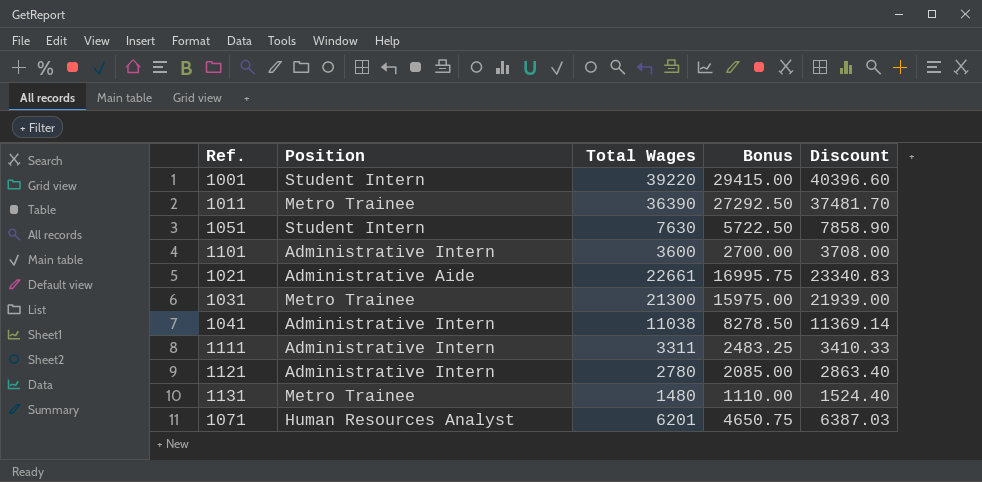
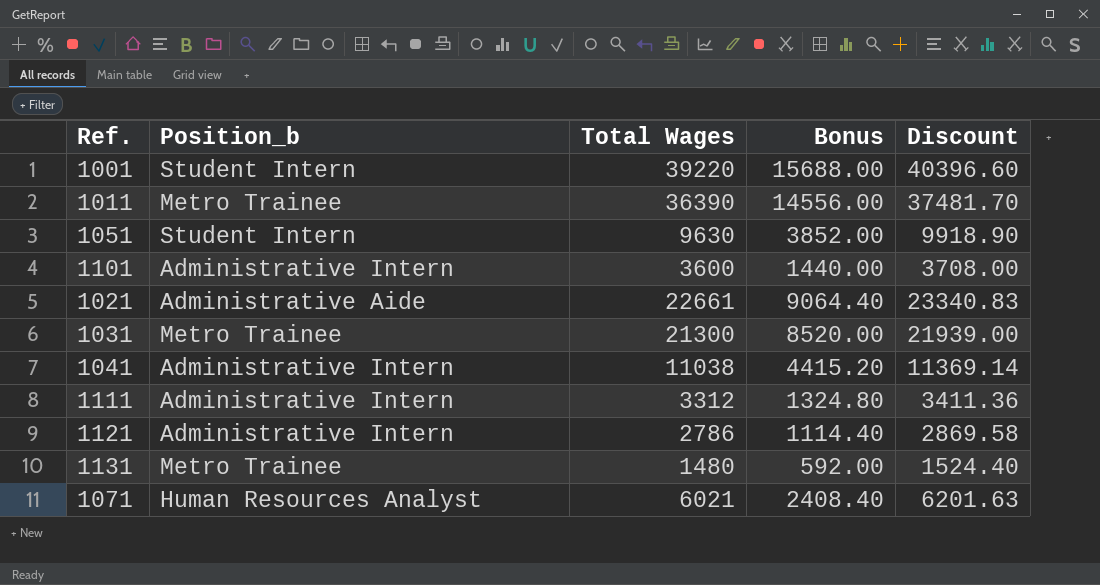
column name: Position -> Position_b
column Bonus | formula: [Total Wages] * 0.75 -> [Total Wages] * 0.4
1051 | Total Wages: 7630 -> 9630
1051 | Discount: 7858.90 -> 9918.90
1111 | Total Wages: 3311 -> 3312
1111 | Discount: 3410.33 -> 3411.36
1121 | Total Wages: 2780 -> 2786
1121 | Discount: 2863.40 -> 2869.58
1071 | Total Wages: 6201 -> 6021
1071 | Discount: 6387.03 -> 6201.63

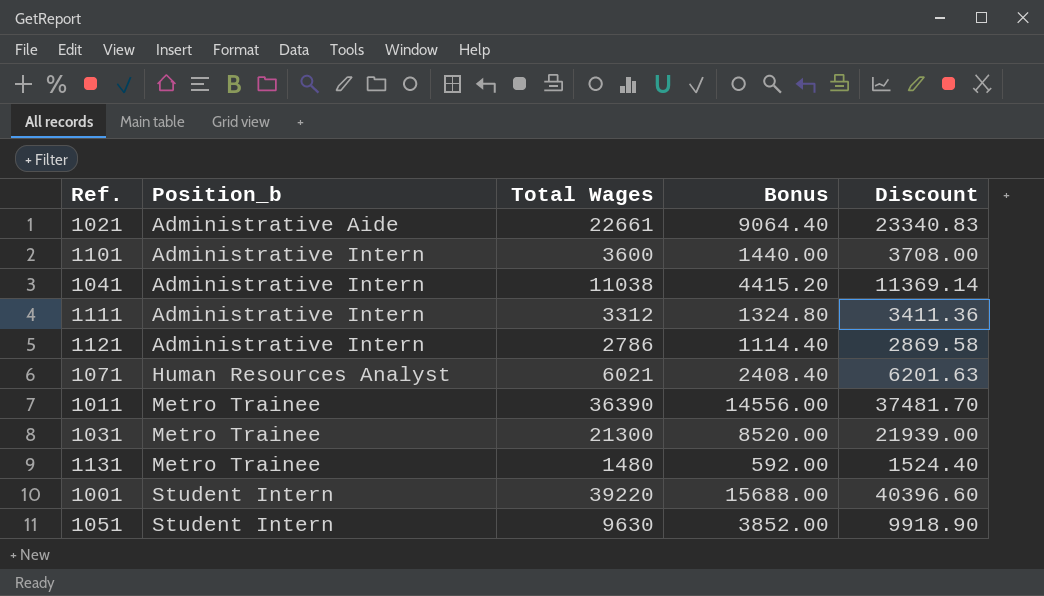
row order: none -> Position_b ascending

